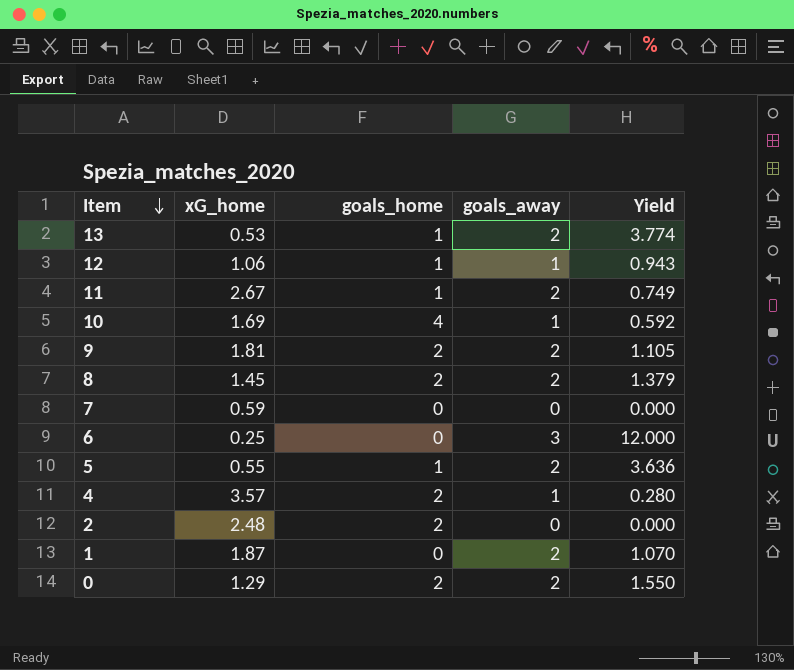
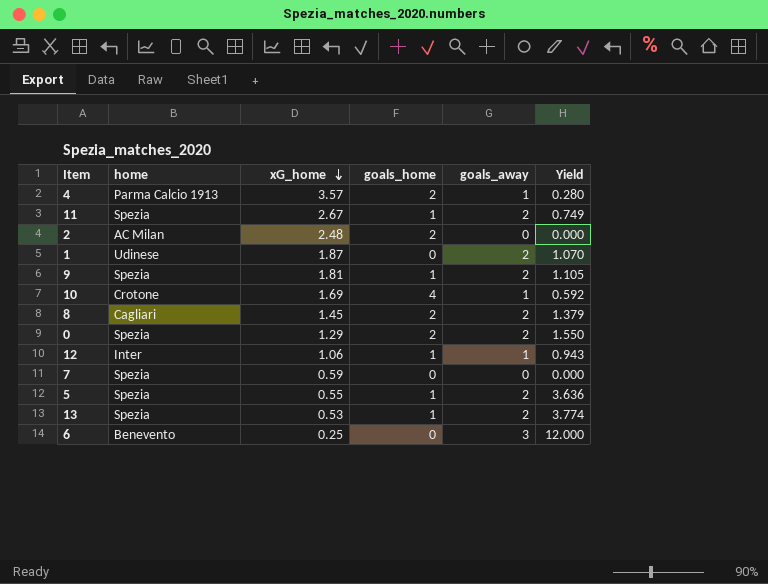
row order: Item descending -> xG_home descending
column home | position: none -> 2
9 | goals_home: 2 -> 1

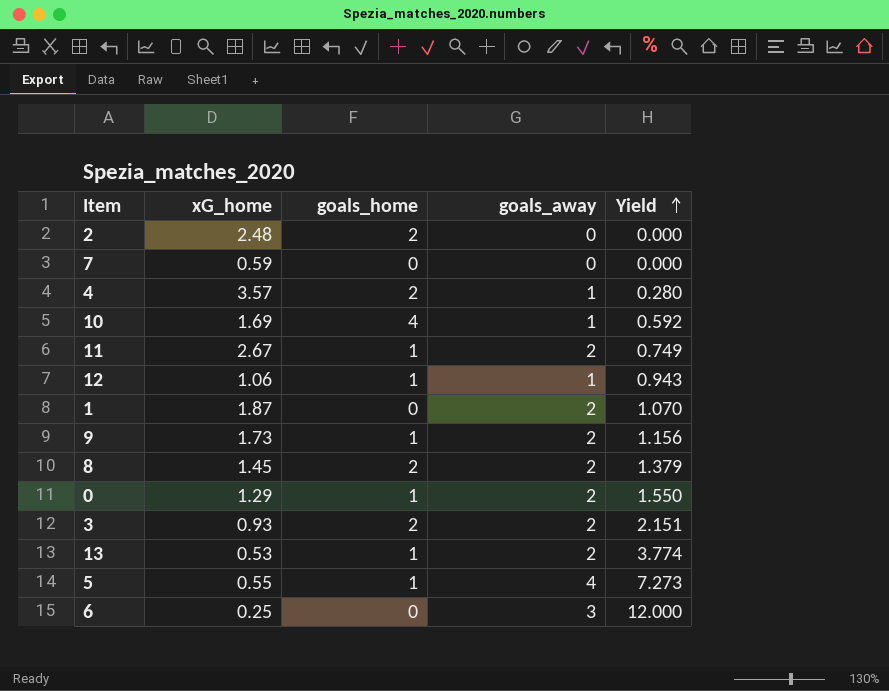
row order: xG_home descending -> Yield ascending
column home | position: 2 -> none
9 | xG_home: 1.81 -> 1.73
9 | Yield: 1.105 -> 1.156
0 | goals_home: 2 -> 1
row 3: none -> 0.93 | 2 | 2 | 2.151
5 | goals_away: 2 -> 4
5 | Yield: 3.636 -> 7.273

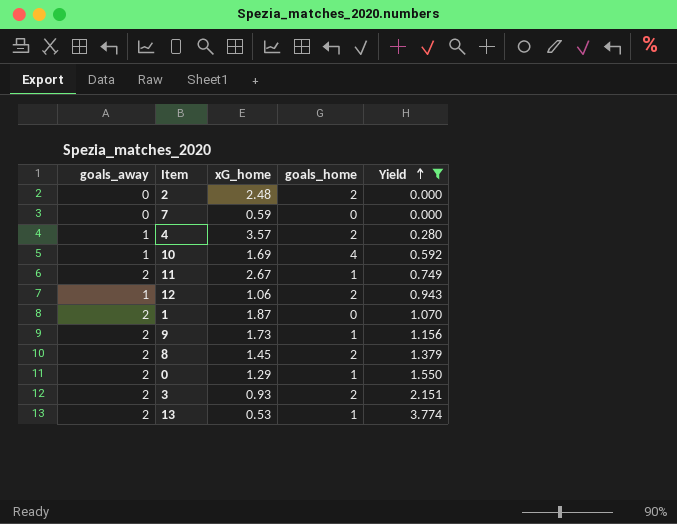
filter: none -> Yield <= 3.774
column goals_away | position: 4 -> 1
12 | goals_home: 1 -> 2

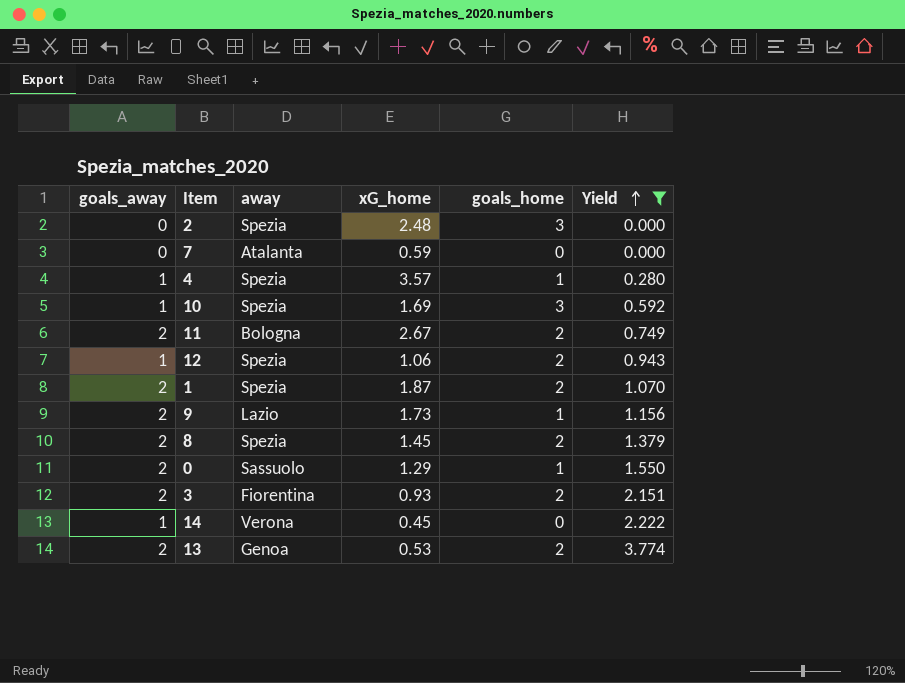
column away | position: none -> 3
2 | goals_home: 2 -> 3
4 | goals_home: 2 -> 1
10 | goals_home: 4 -> 3
11 | goals_home: 1 -> 2
1 | goals_home: 0 -> 2
row 14: none -> 1 | Verona | 0.45 | 0 | 2.222
13 | goals_home: 1 -> 2

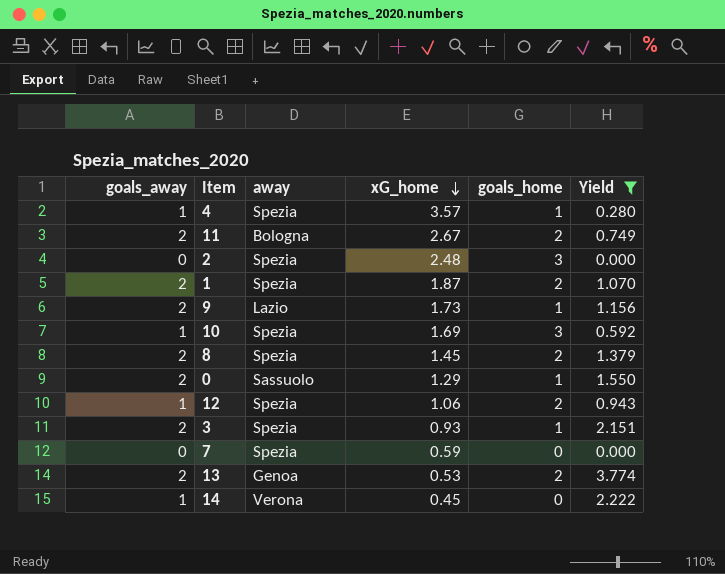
row order: Yield ascending -> xG_home descending
3 | away: Fiorentina -> Spezia
3 | goals_home: 2 -> 1
7 | away: Atalanta -> Spezia

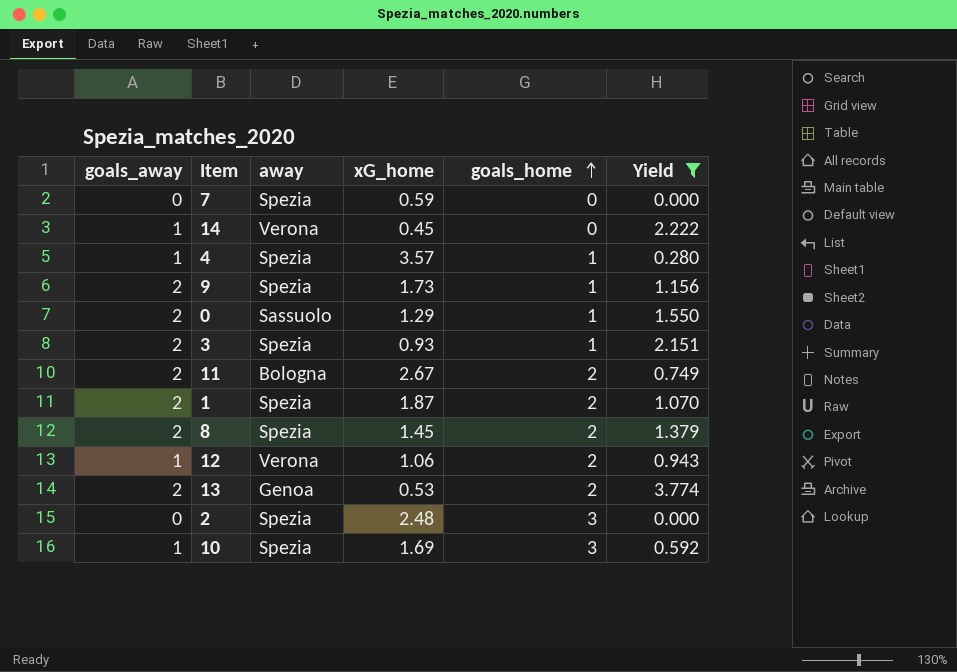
row order: xG_home descending -> goals_home ascending
9 | away: Lazio -> Spezia
12 | away: Spezia -> Verona

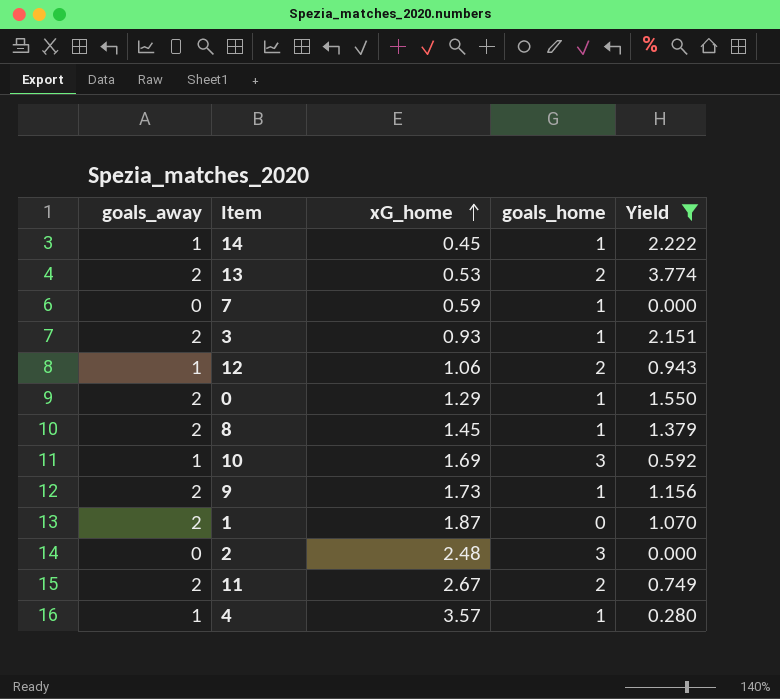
row order: goals_home ascending -> xG_home ascending
column away | position: 3 -> none
14 | goals_home: 0 -> 1
7 | goals_home: 0 -> 1
8 | goals_home: 2 -> 1
1 | goals_home: 2 -> 0

